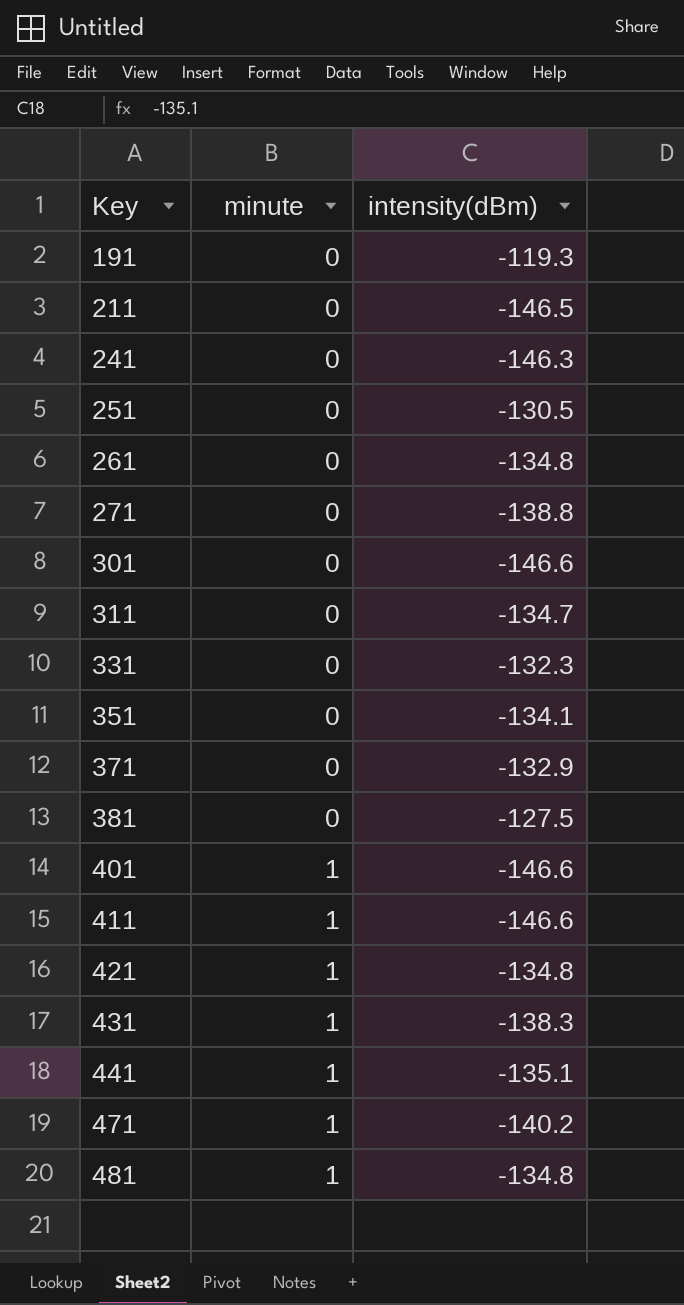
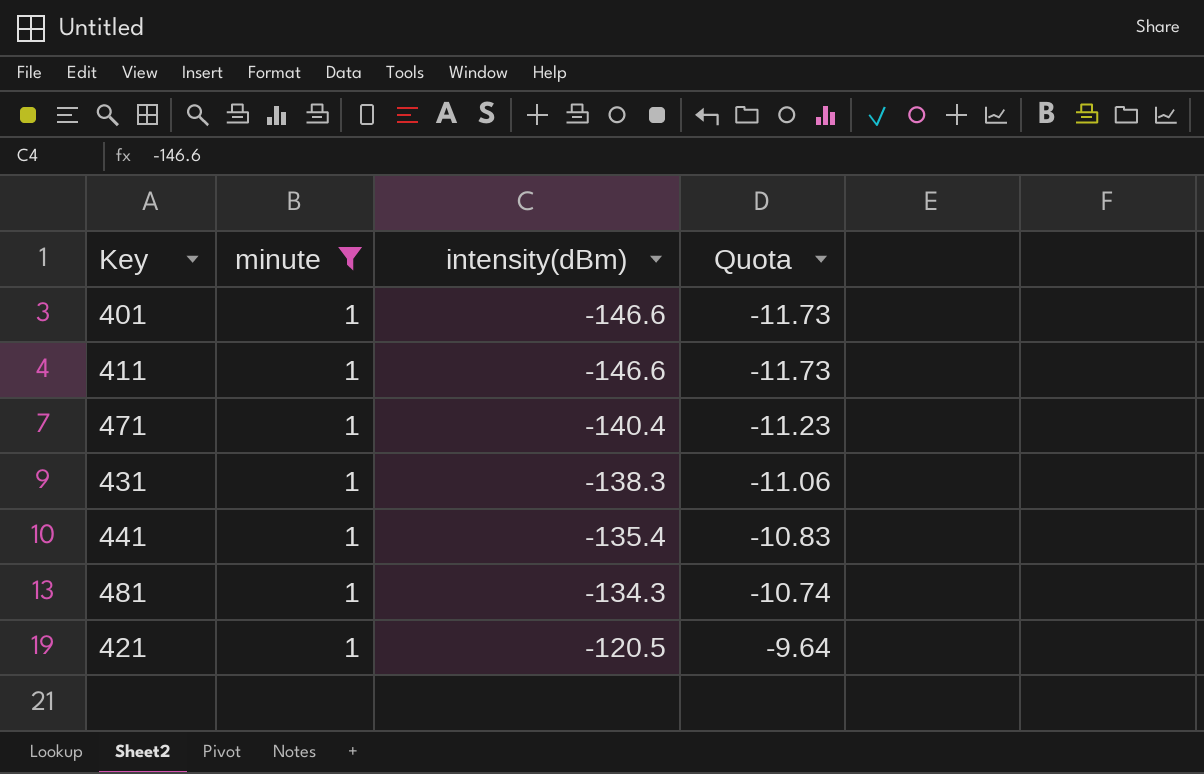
filter: none -> minute = 1
row order: Key ascending -> intensity(dBm) ascending
column Quota | formula: none -> [intensity(dBm)] * 0.08
471 | intensity(dBm): -140.2 -> -140.4
441 | intensity(dBm): -135.1 -> -135.4
481 | intensity(dBm): -134.8 -> -134.3
421 | intensity(dBm): -134.8 -> -120.5

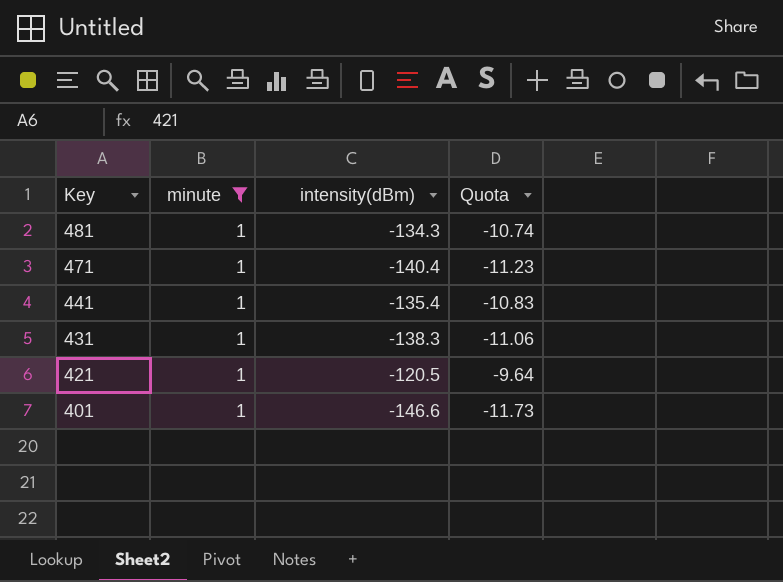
row order: intensity(dBm) ascending -> Key descending
row 411: 1 | -146.6 | -11.73 -> none

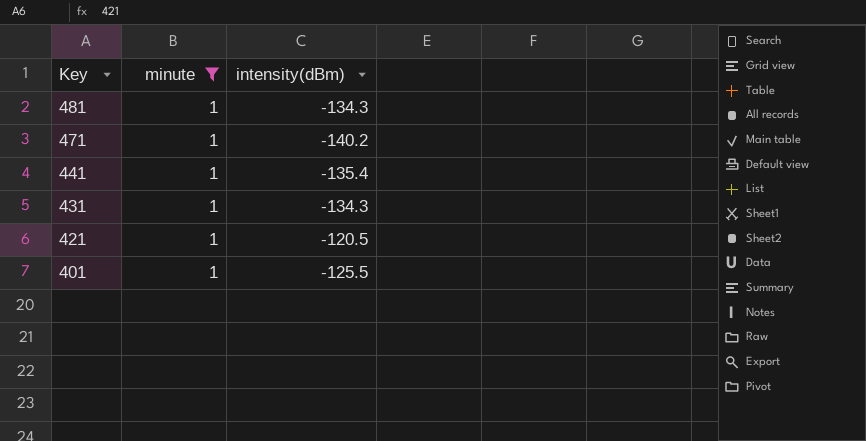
column Quota | formula: [intensity(dBm)] * 0.08 -> none
471 | intensity(dBm): -140.4 -> -140.2
431 | intensity(dBm): -138.3 -> -134.3
401 | intensity(dBm): -146.6 -> -125.5

